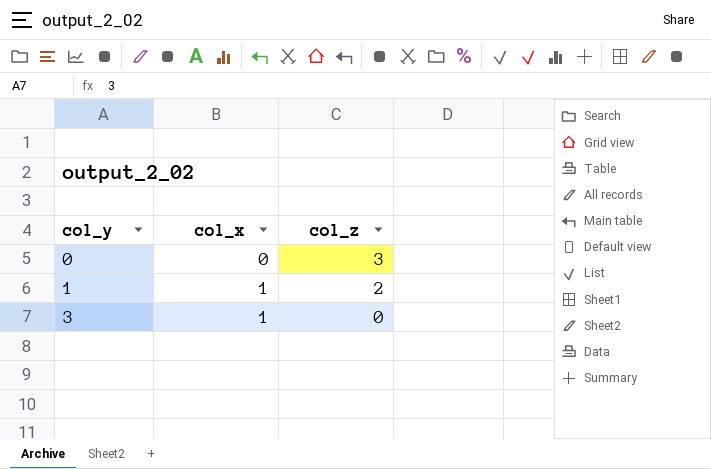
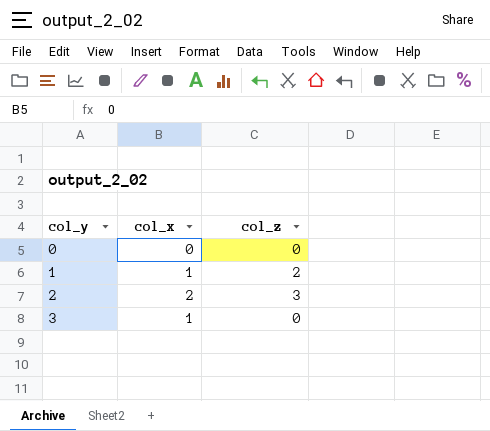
0 | col_z: 3 -> 0
row 2: none -> 2 | 3

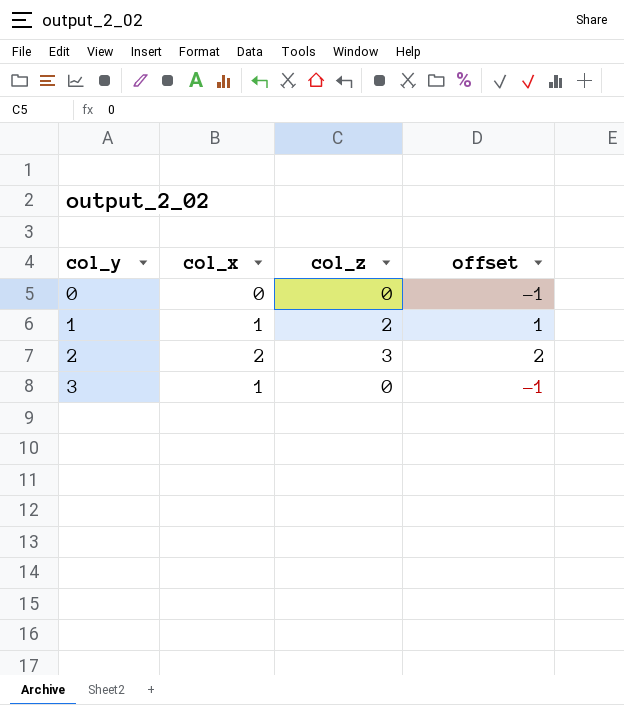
column offset | formula: none -> [col_z] - 1

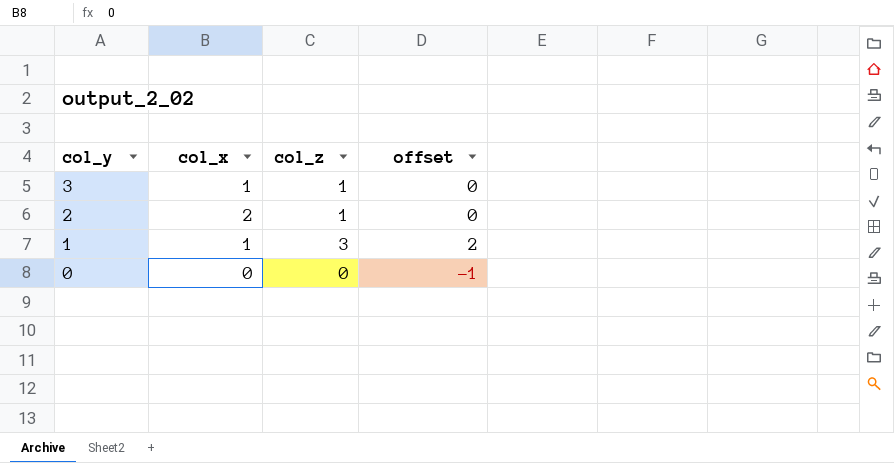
row order: col_y ascending -> col_y descending
3 | col_z: 0 -> 1
3 | offset: -1 -> 0
2 | col_z: 3 -> 1
2 | offset: 2 -> 0
1 | col_z: 2 -> 3
1 | offset: 1 -> 2

